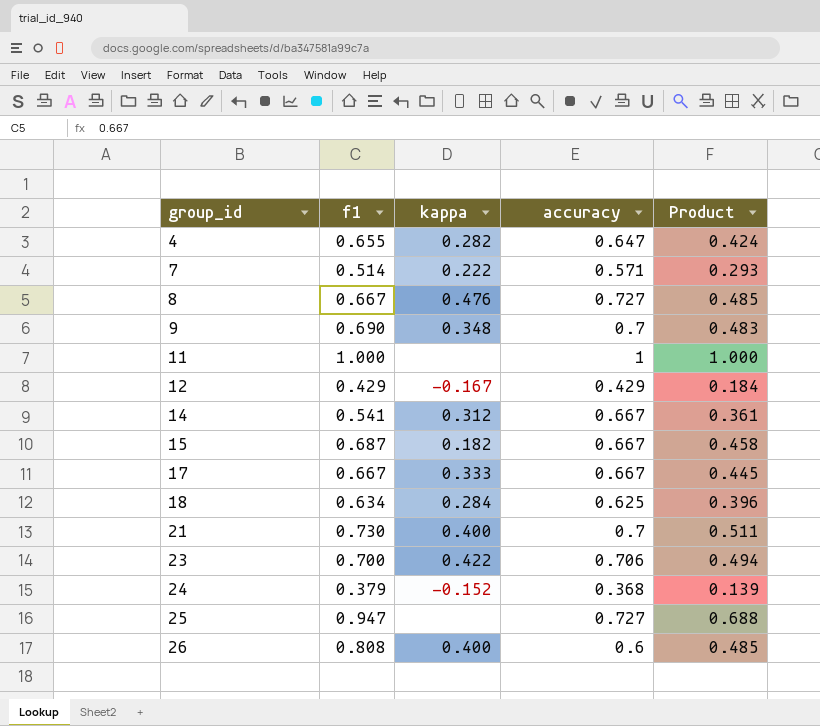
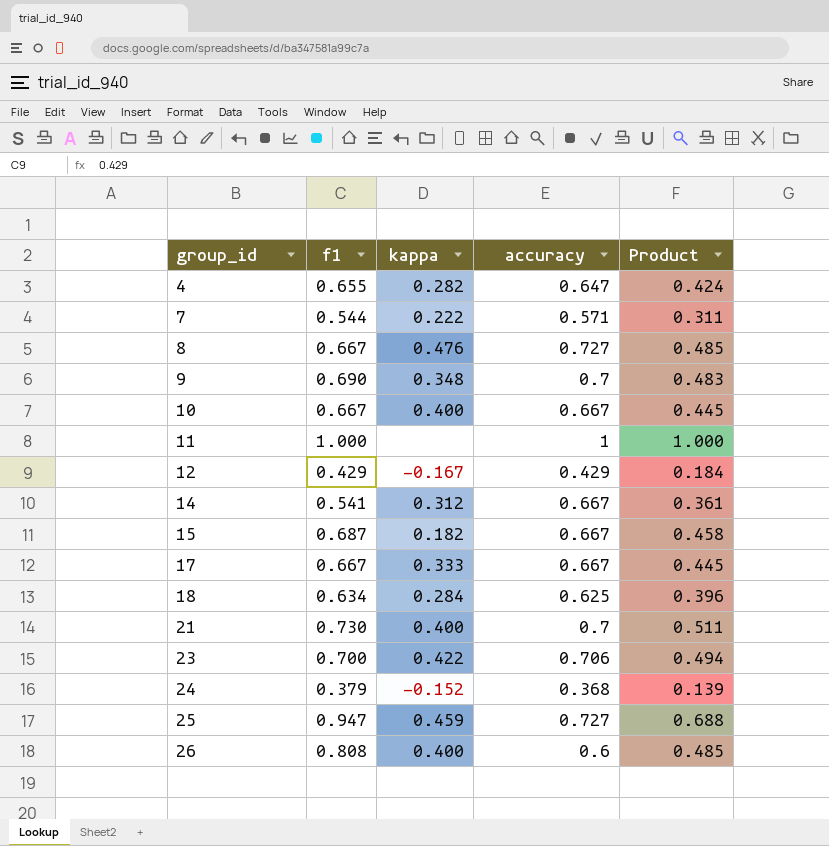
7 | f1: 0.514 -> 0.544
7 | Product: 0.293 -> 0.311
row 10: none -> 0.667 | 0.400 | 0.667 | 0.445
25 | kappa: none -> 0.459

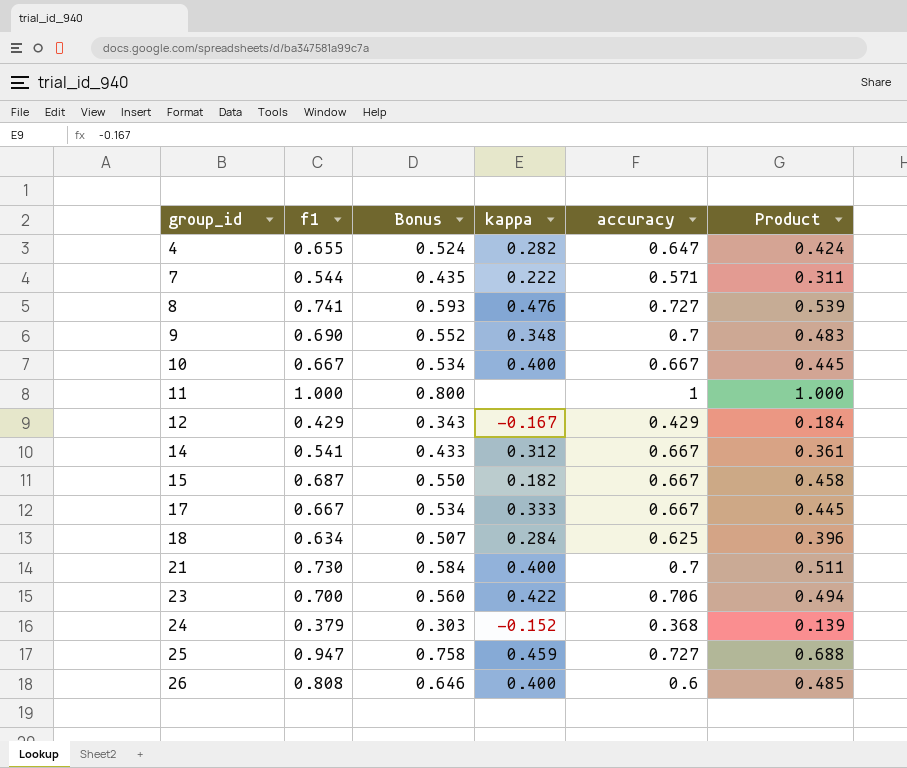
column Bonus | formula: none -> [f1] * 0.8
8 | f1: 0.667 -> 0.741
8 | Product: 0.485 -> 0.539

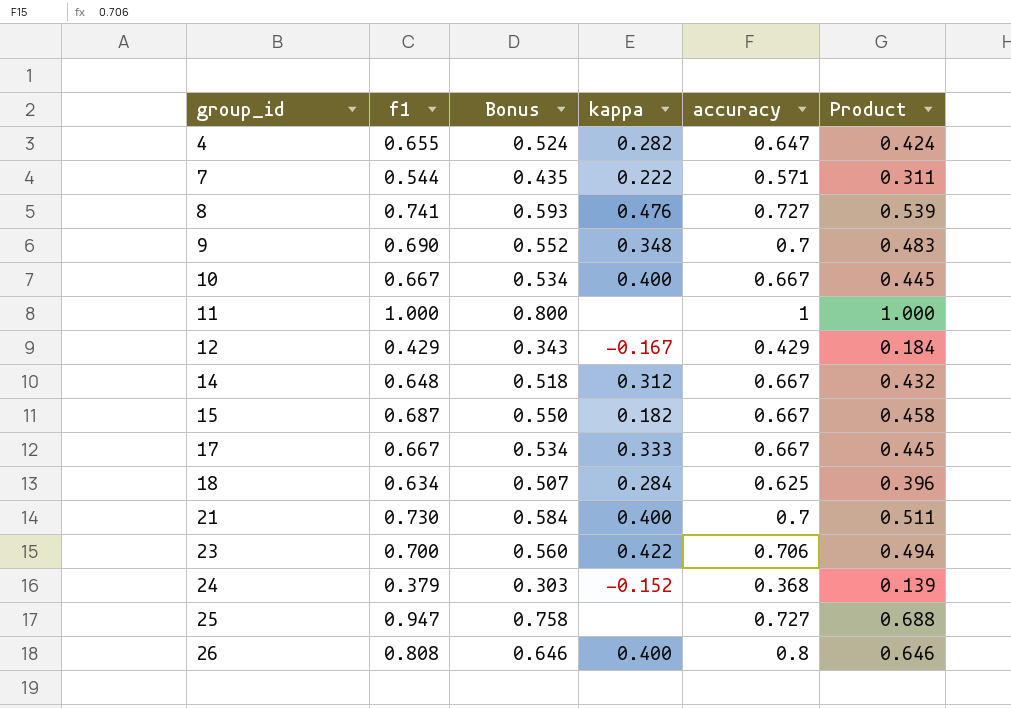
14 | f1: 0.541 -> 0.648
14 | Bonus: 0.433 -> 0.518
14 | Product: 0.361 -> 0.432
25 | kappa: 0.459 -> none
26 | accuracy: 0.6 -> 0.8
26 | Product: 0.485 -> 0.646

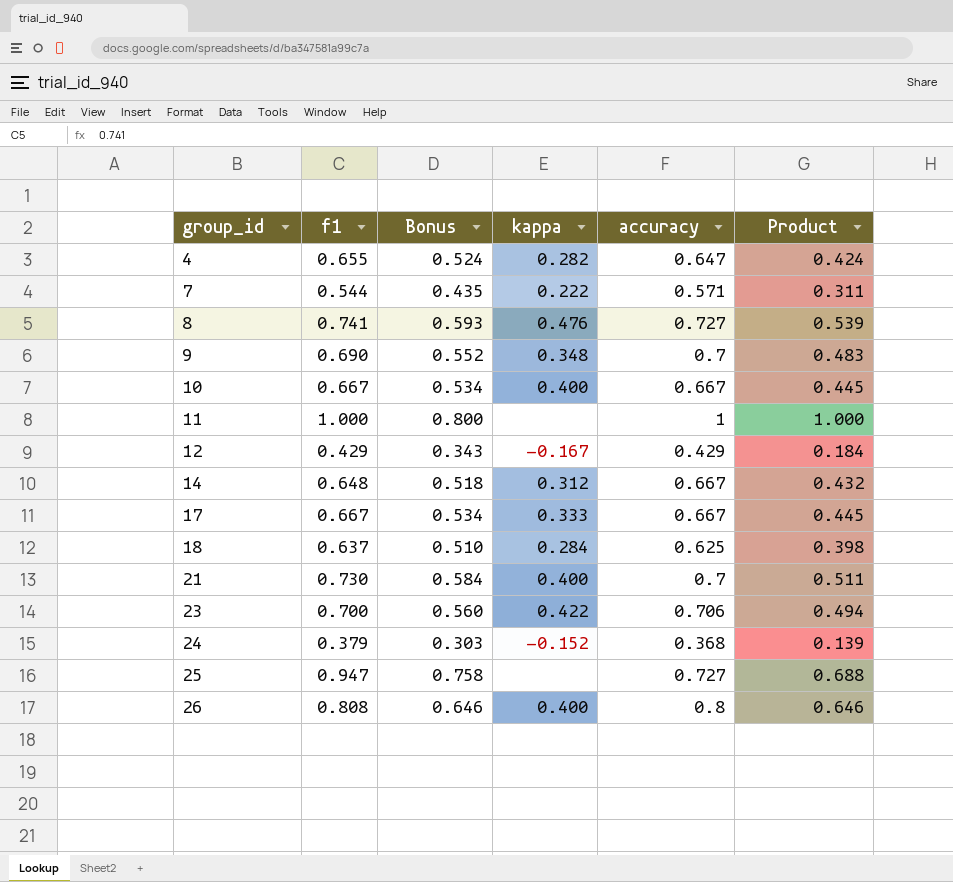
row 15: 0.687 | 0.550 | 0.182 | 0.667 | 0.458 -> none
18 | f1: 0.634 -> 0.637
18 | Bonus: 0.507 -> 0.510
18 | Product: 0.396 -> 0.398

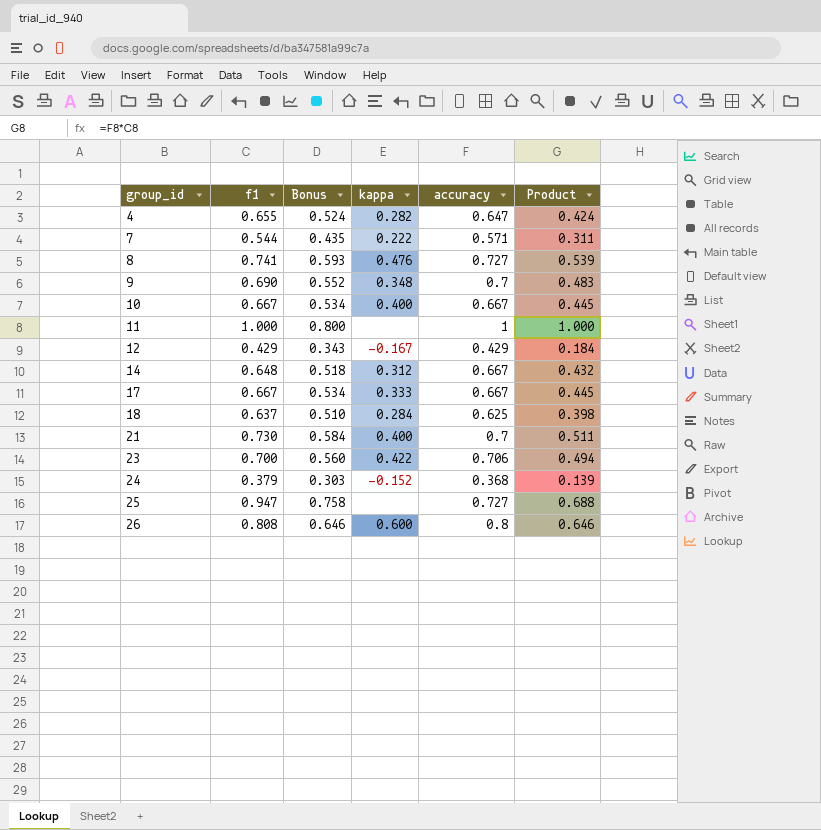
26 | kappa: 0.400 -> 0.600

